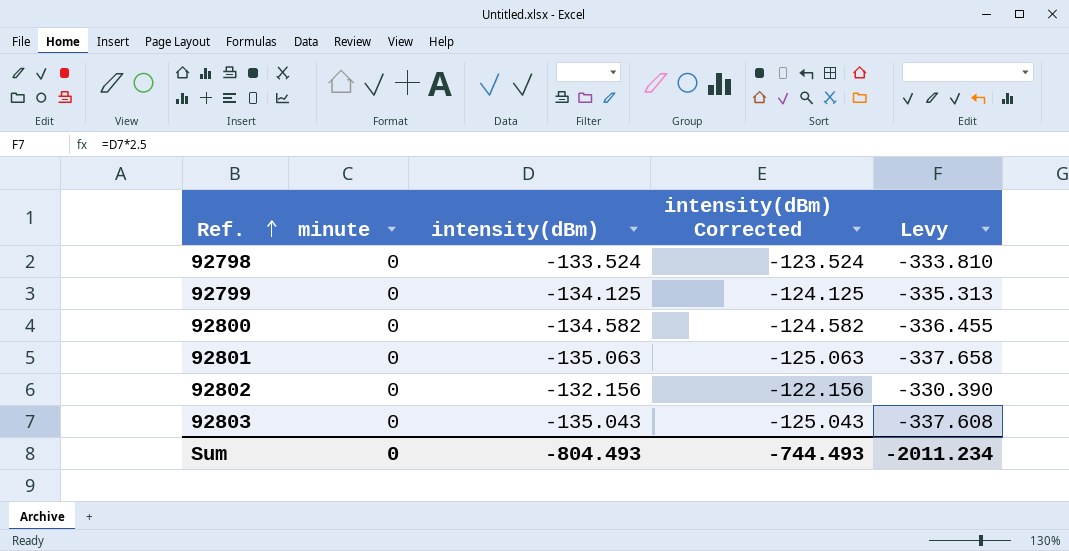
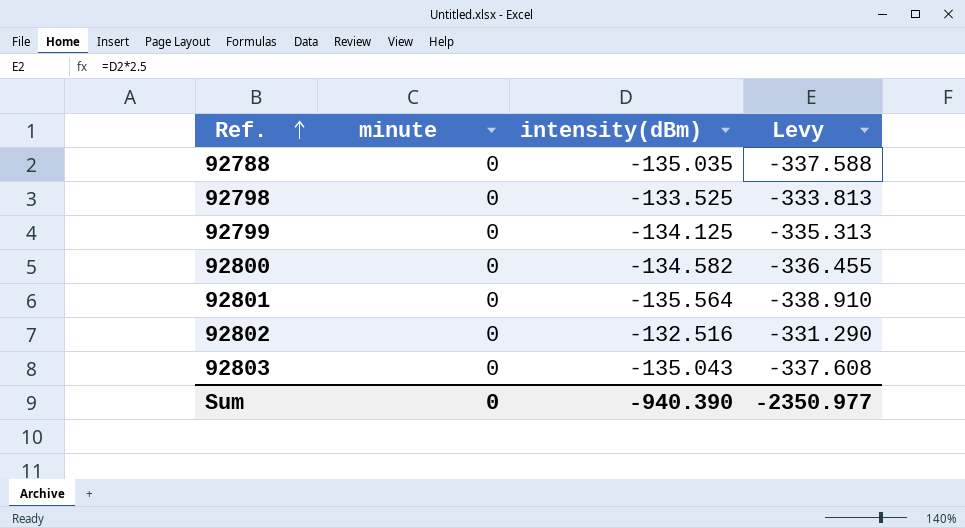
column intensity(dBm) Corrected | formula: [intensity(dBm)] + 10 -> none
row 92788: none -> 0 | -135.035 | -337.588
92798 | intensity(dBm): -133.524 -> -133.525
92798 | Levy: -333.810 -> -333.813
92801 | intensity(dBm): -135.063 -> -135.564
92801 | Levy: -337.658 -> -338.910
92802 | intensity(dBm): -132.156 -> -132.516
92802 | Levy: -330.390 -> -331.290
Sum | intensity(dBm): -804.493 -> -940.390
Sum | Levy: -2011.234 -> -2350.977

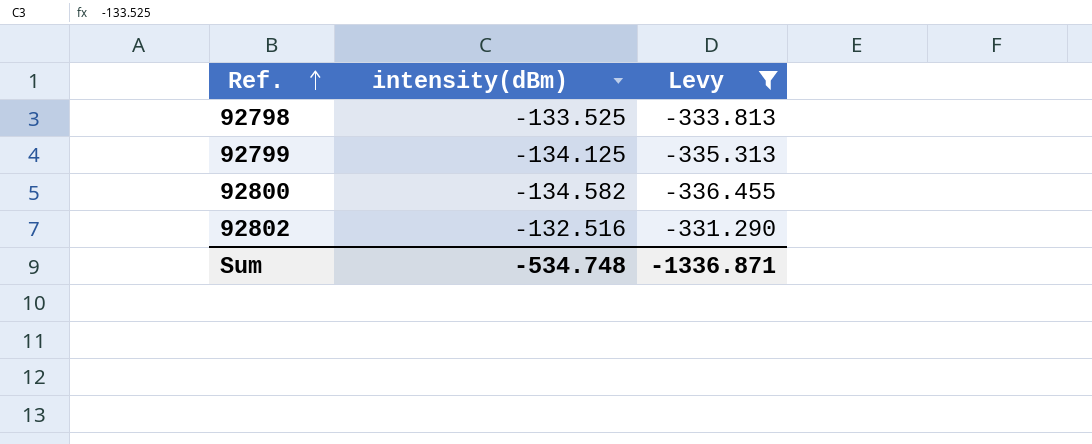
filter: none -> Levy >= -336.455
column minute | position: 2 -> none
Sum | intensity(dBm): -940.390 -> -534.748
Sum | Levy: -2350.977 -> -1336.871

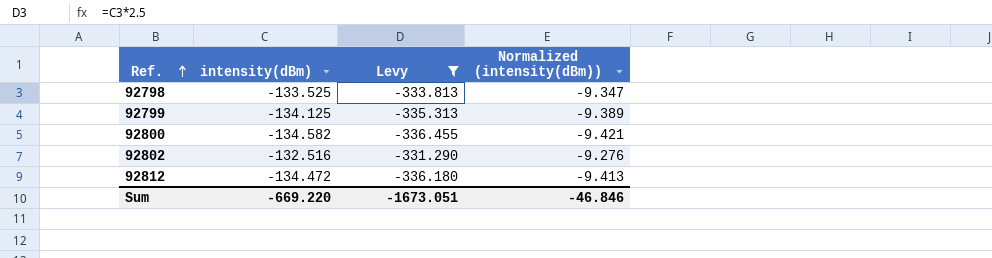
column Normalized (intensity(dBm)) | formula: none -> [intensity(dBm)] * 0.07
row 92812: none -> -134.472 | -336.180 | -9.413
Sum | intensity(dBm): -534.748 -> -669.220
Sum | Levy: -1336.871 -> -1673.051

